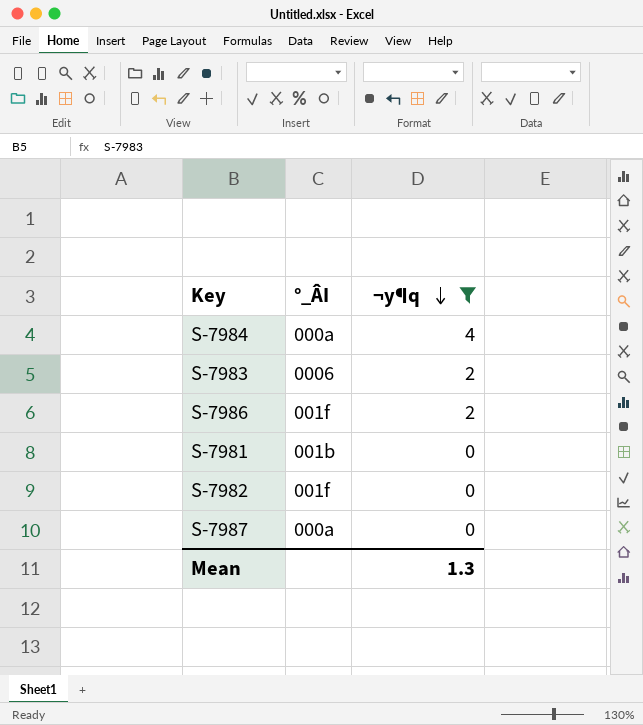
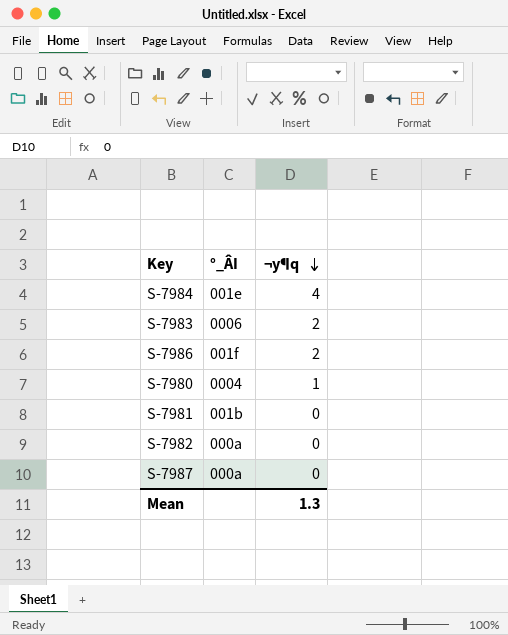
filter: ¬y¶q != 1 -> none
S-7984 | °_ÂI: 000a -> 001e
S-7982 | °_ÂI: 001f -> 000a

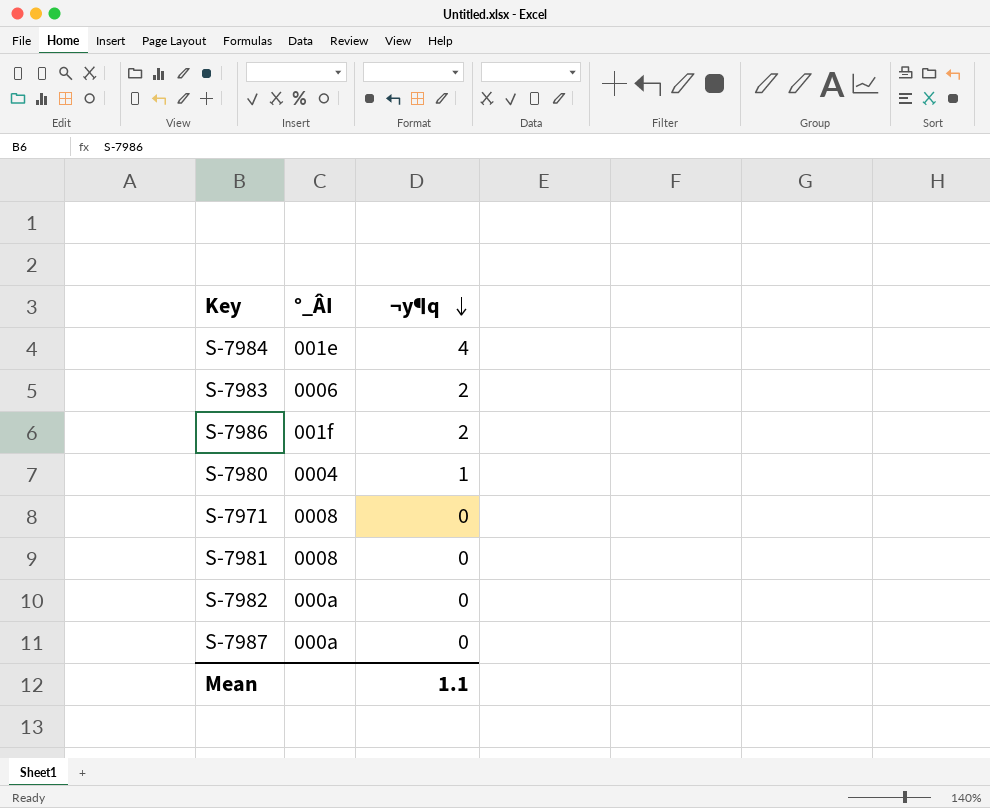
row S-7971: none -> 0008 | 0
S-7981 | °_ÂI: 001b -> 0008
Mean | ¬y¶q: 1.3 -> 1.1

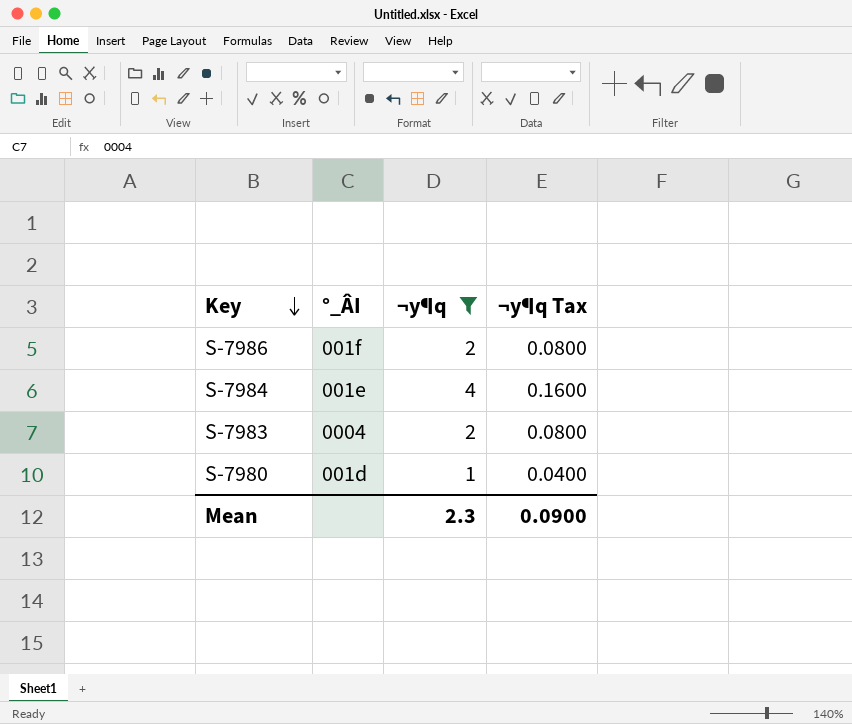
filter: none -> ¬y¶q != 0
row order: ¬y¶q descending -> Key descending
column ¬y¶q Tax | formula: none -> [¬y¶q] * 0.04
S-7983 | °_ÂI: 0006 -> 0004
S-7980 | °_ÂI: 0004 -> 001d
Mean | ¬y¶q: 1.1 -> 2.3

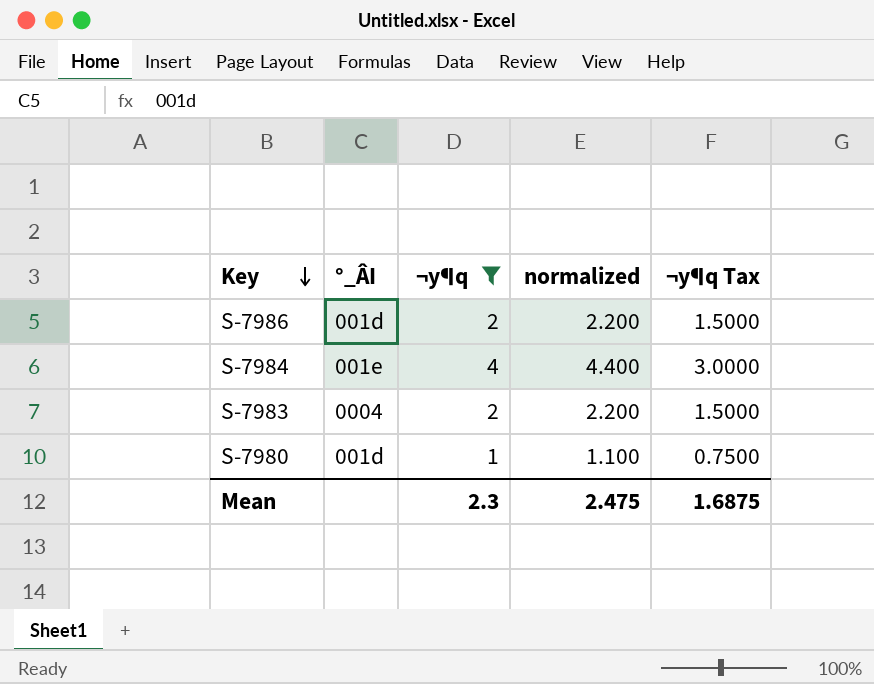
column normalized | formula: none -> [¬y¶q] * 1.1
column ¬y¶q Tax | formula: [¬y¶q] * 0.04 -> [¬y¶q] * 0.75
S-7986 | °_ÂI: 001f -> 001d
Mean | ¬y¶q Tax: 0.0900 -> 1.6875

